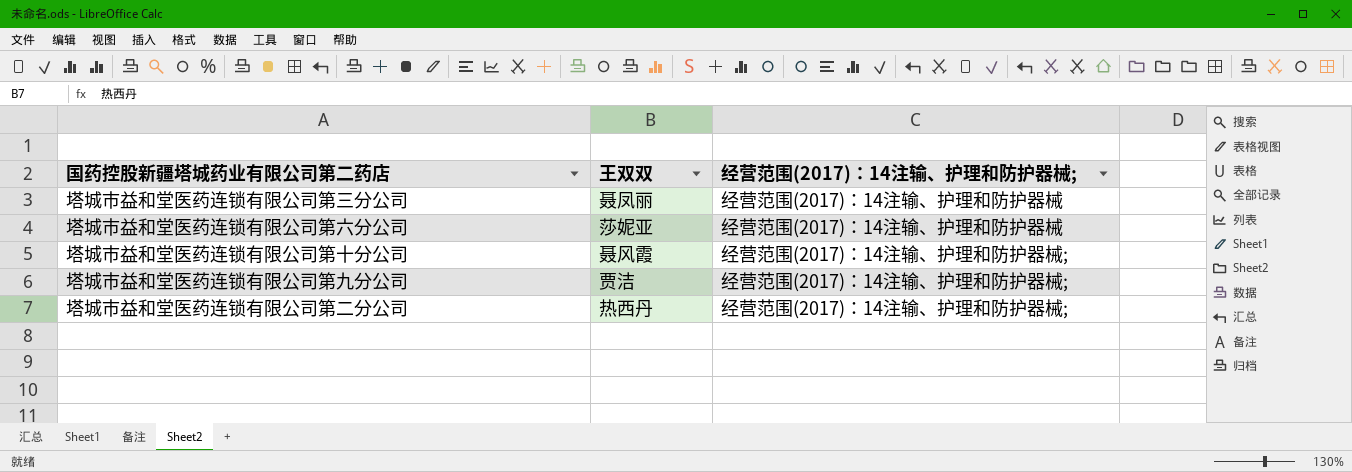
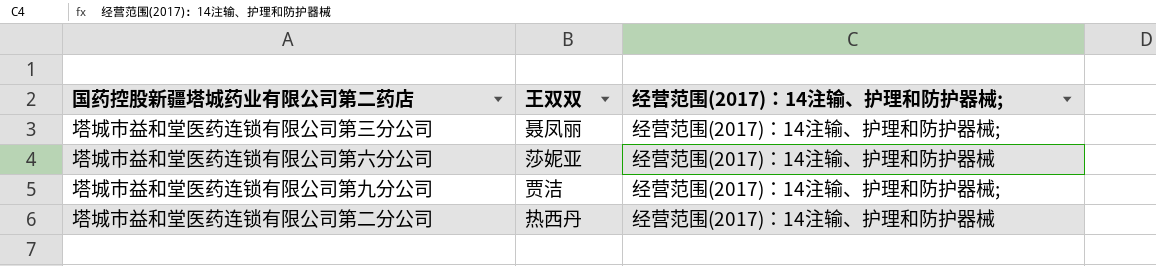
row 塔城市益和堂医药连锁有限公司第十分公司: 聂风霞 | 经营范围(2017)：14注输、护理和防护器械; -> none
塔城市益和堂医药连锁有限公司第三分公司 | 经营范围(2017)：14注输、护理和防护器械;: 经营范围(2017)：14注输、护理和防护器械 -> 经营范围(2017)：14注输、护理和防护器械;
塔城市益和堂医药连锁有限公司第二分公司 | 经营范围(2017)：14注输、护理和防护器械;: 经营范围(2017)：14注输、护理和防护器械; -> 经营范围(2017)：14注输、护理和防护器械

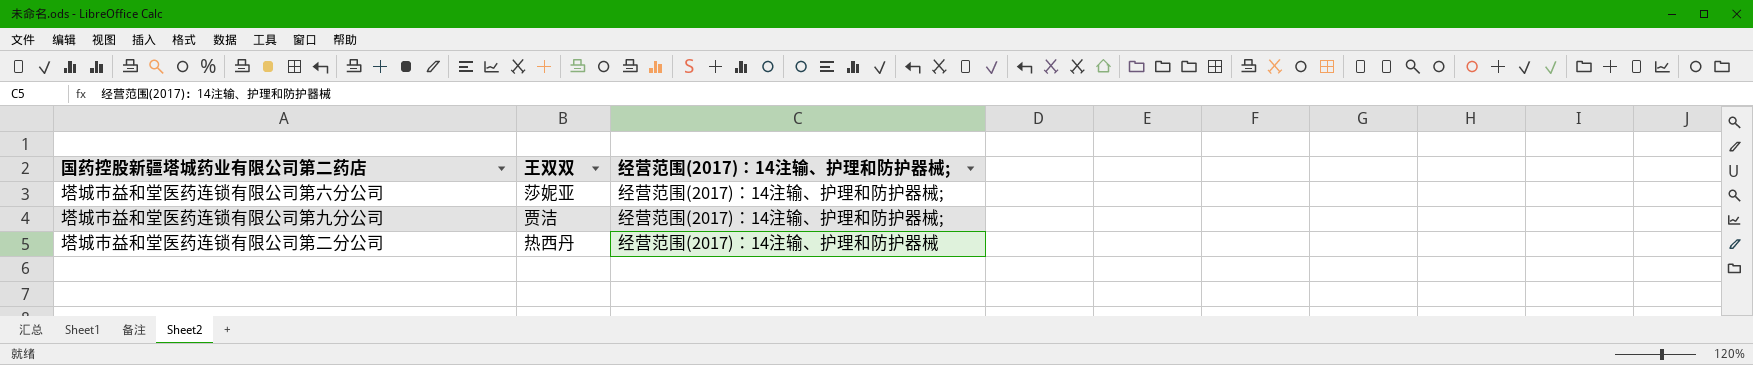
row 塔城市益和堂医药连锁有限公司第三分公司: 聂凤丽 | 经营范围(2017)：14注输、护理和防护器械; -> none
塔城市益和堂医药连锁有限公司第六分公司 | 经营范围(2017)：14注输、护理和防护器械;: 经营范围(2017)：14注输、护理和防护器械 -> 经营范围(2017)：14注输、护理和防护器械;

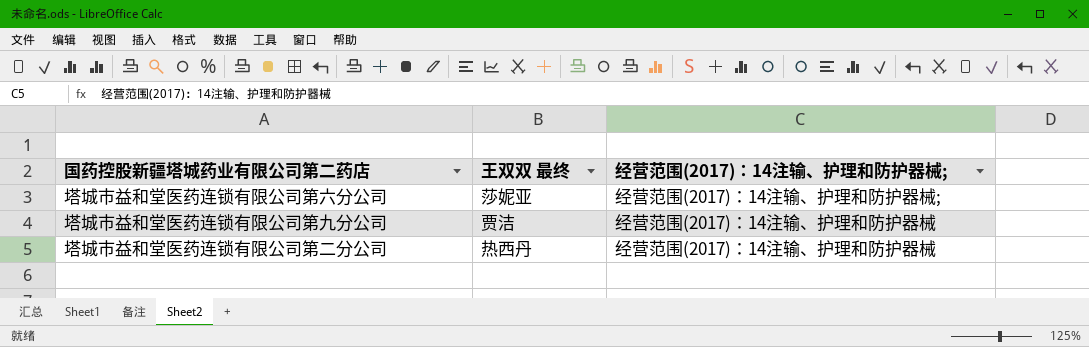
column name: 王双双 -> 王双双 最终
塔城市益和堂医药连锁有限公司第九分公司 | 经营范围(2017)：14注输、护理和防护器械;: 经营范围(2017)：14注输、护理和防护器械; -> 经营范围(2017)：14注输、护理和防护器械

